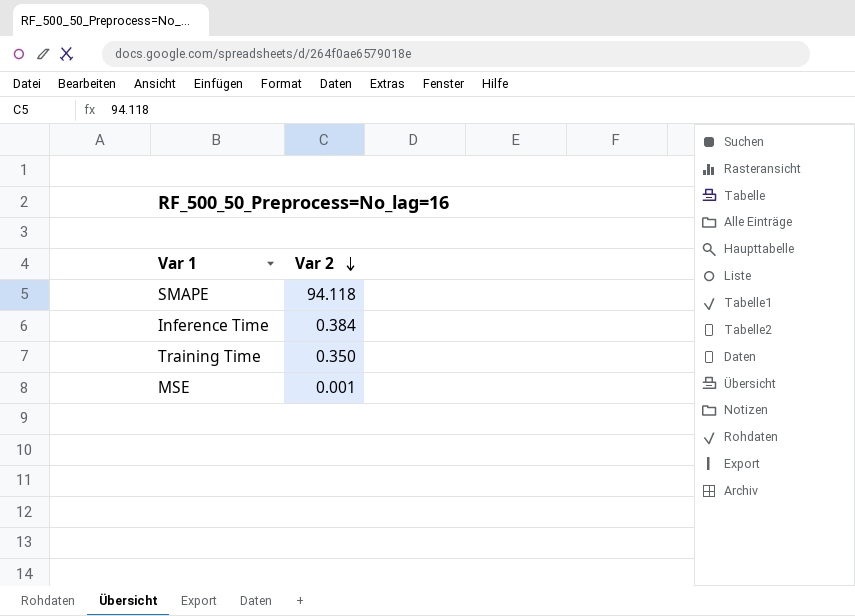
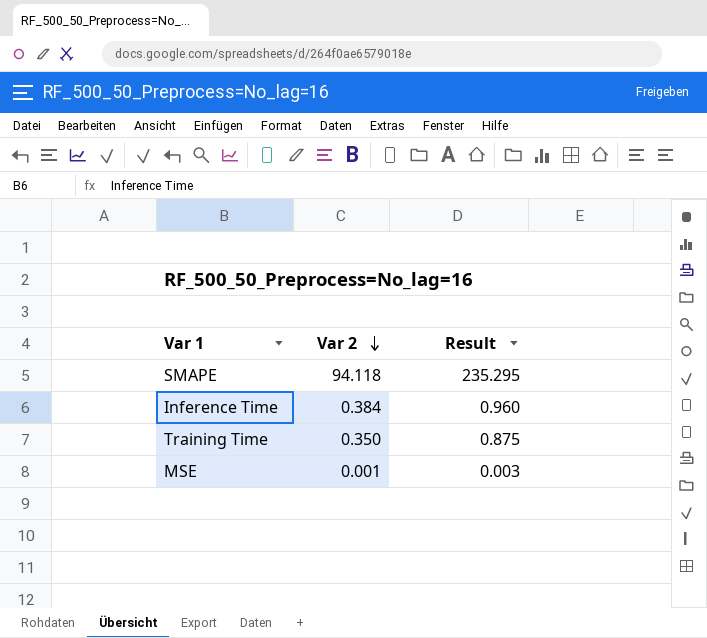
column Result | formula: none -> [Var 2] * 2.5

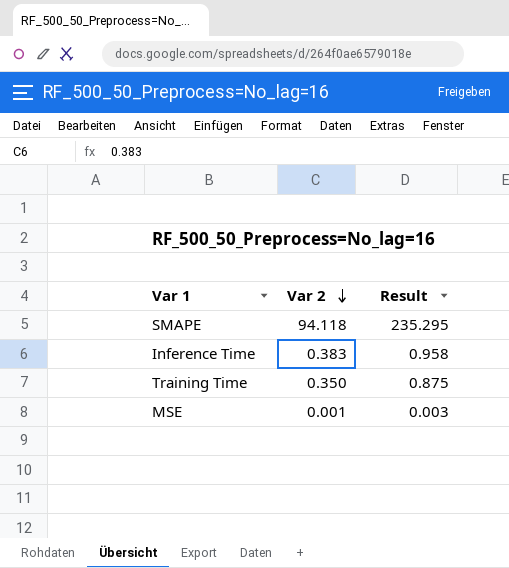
Inference Time | Var 2: 0.384 -> 0.383
Inference Time | Result: 0.960 -> 0.958

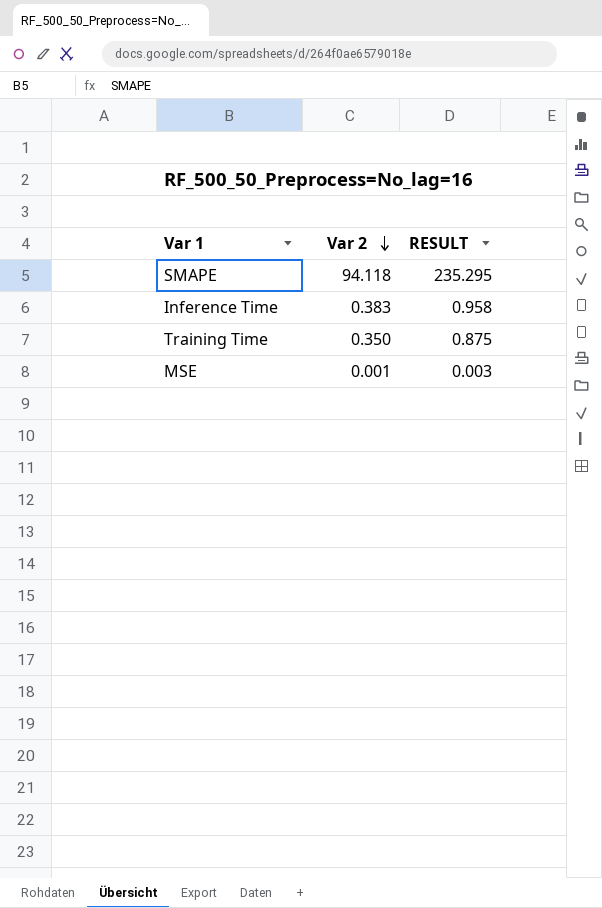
column name: Result -> RESULT

